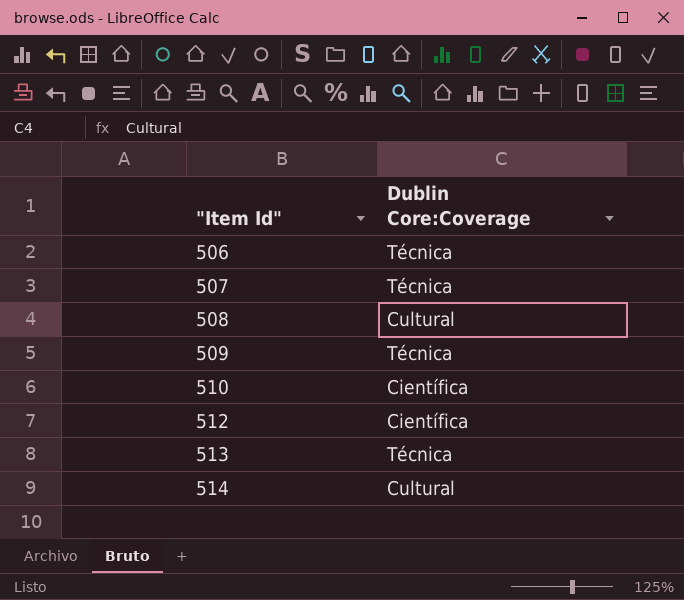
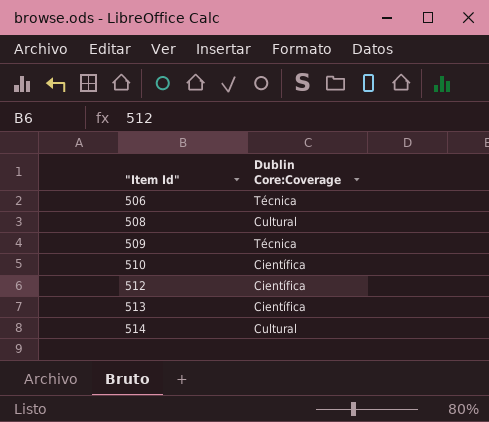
row 507: Técnica -> none
513 | Dublin Core:Coverage: Técnica -> Científica

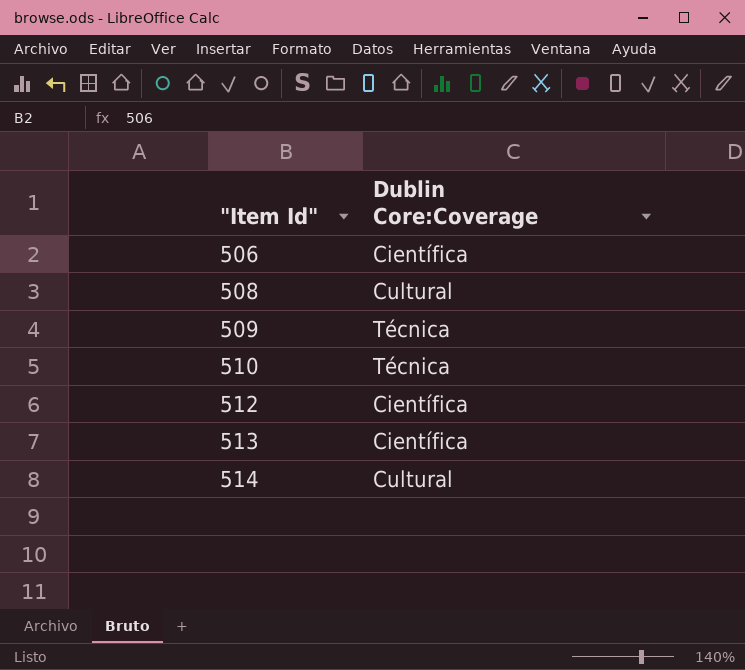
506 | Dublin Core:Coverage: Técnica -> Científica
510 | Dublin Core:Coverage: Científica -> Técnica

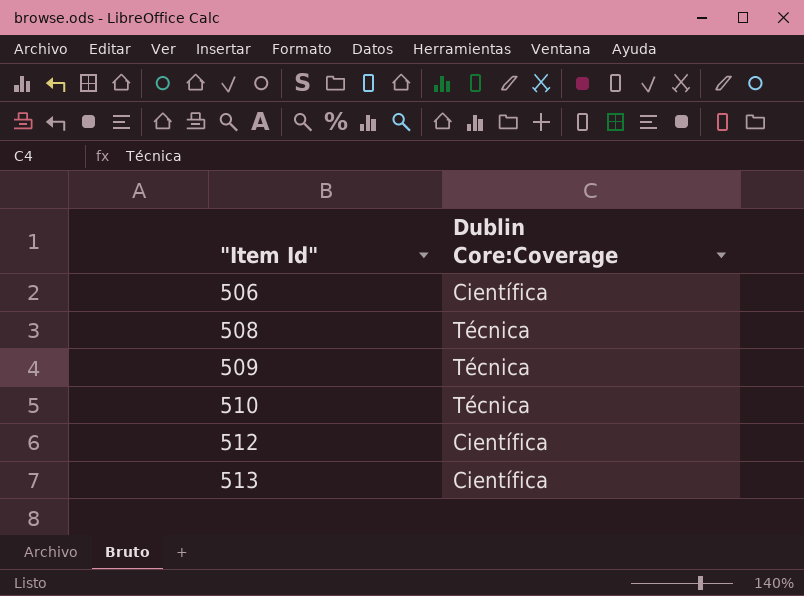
row 514: Cultural -> none
508 | Dublin Core:Coverage: Cultural -> Técnica

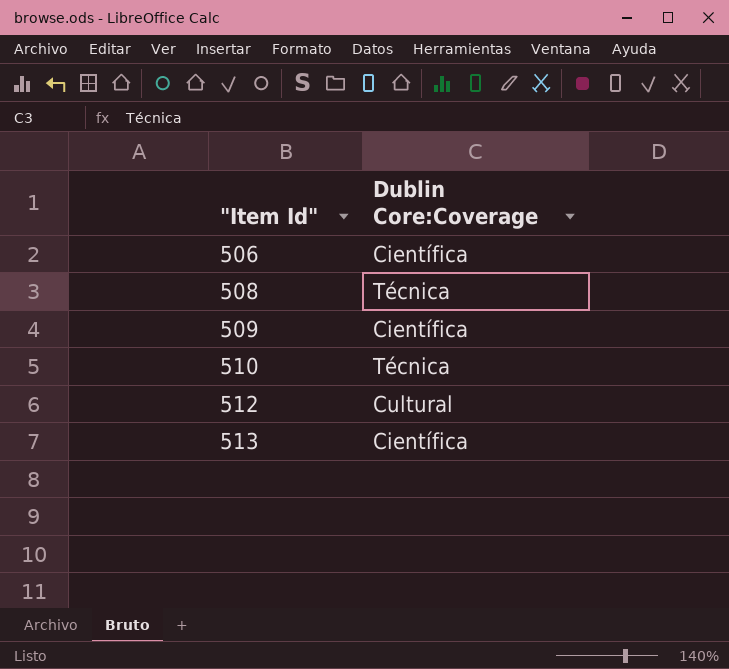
509 | Dublin Core:Coverage: Técnica -> Científica
512 | Dublin Core:Coverage: Científica -> Cultural

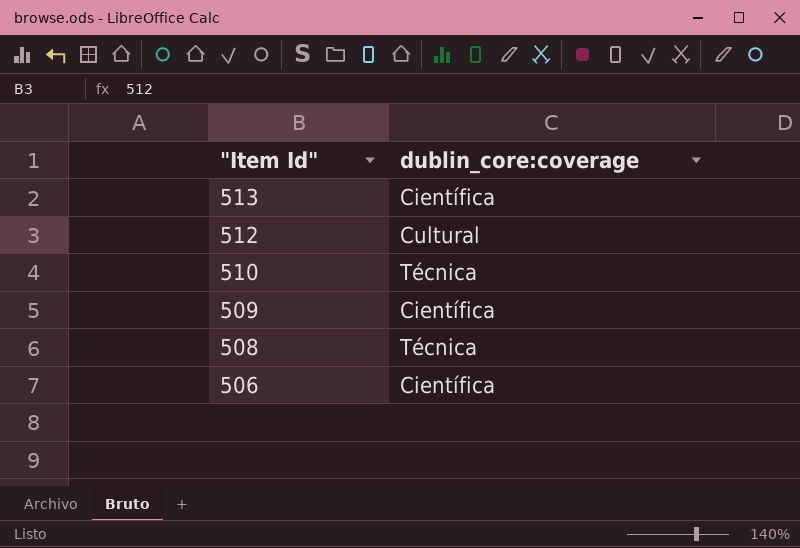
row order: "Item Id" ascending -> "Item Id" descending
column name: Dublin Core:Coverage -> dublin_core:coverage

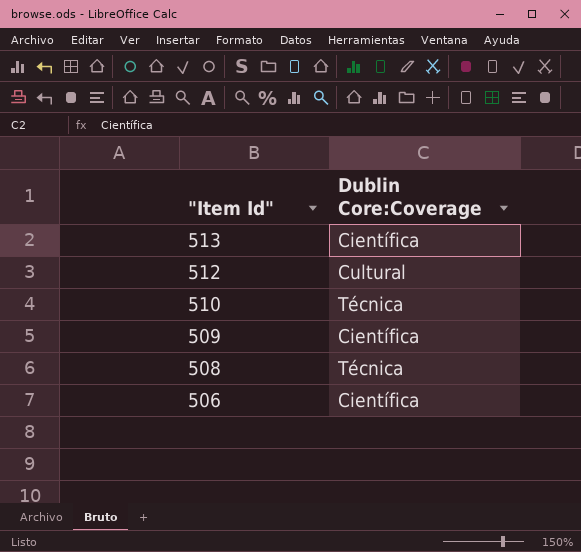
column name: dublin_core:coverage -> Dublin Core:Coverage

